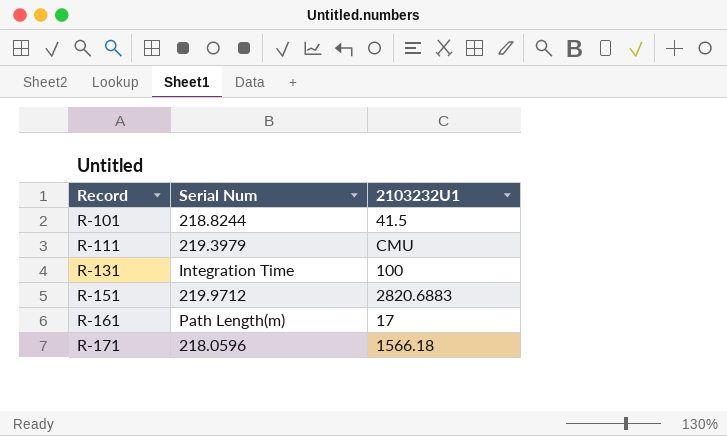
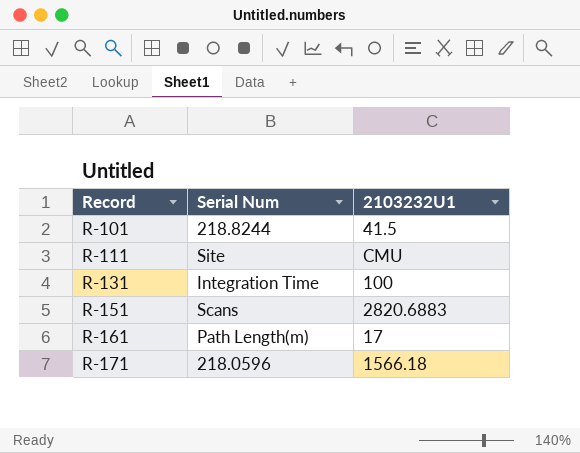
R-111 | Serial Num: 219.3979 -> Site
R-151 | Serial Num: 219.9712 -> Scans

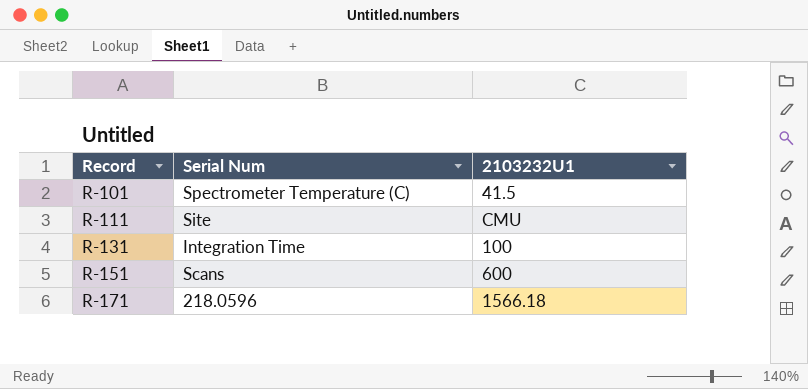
row R-161: Path Length(m) | 17 -> none
R-101 | Serial Num: 218.8244 -> Spectrometer Temperature (C)
R-151 | 2103232U1: 2820.6883 -> 600

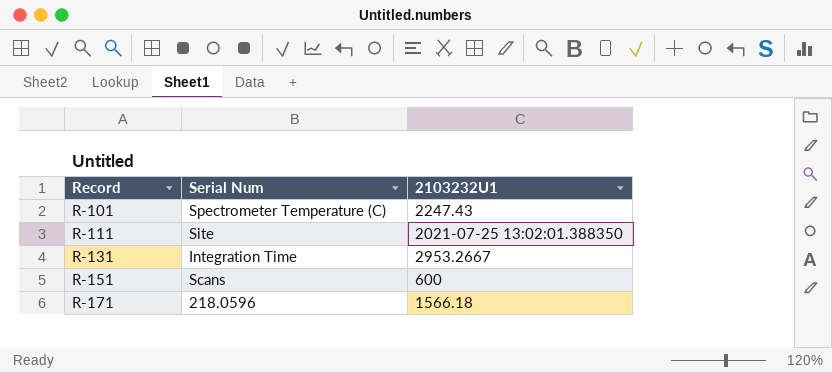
R-101 | 2103232U1: 41.5 -> 2247.43
R-111 | 2103232U1: CMU -> 2021-07-25 13:02:01.388350
R-131 | 2103232U1: 100 -> 2953.2667

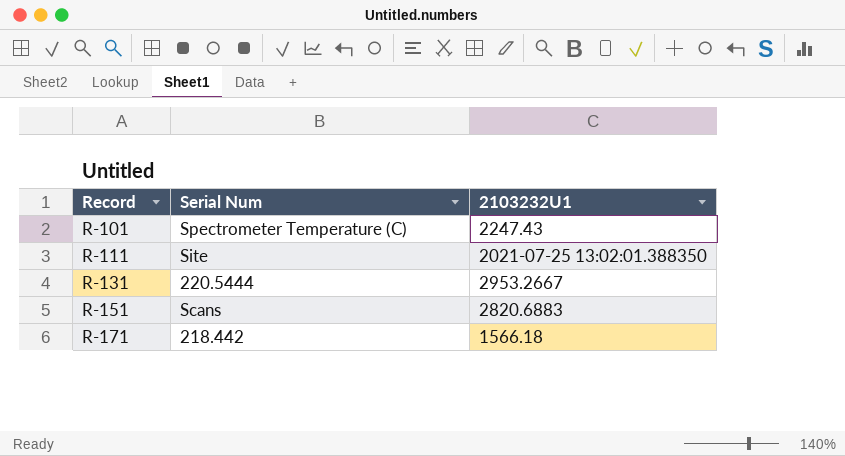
R-131 | Serial Num: Integration Time -> 220.5444
R-151 | 2103232U1: 600 -> 2820.6883
R-171 | Serial Num: 218.0596 -> 218.442

